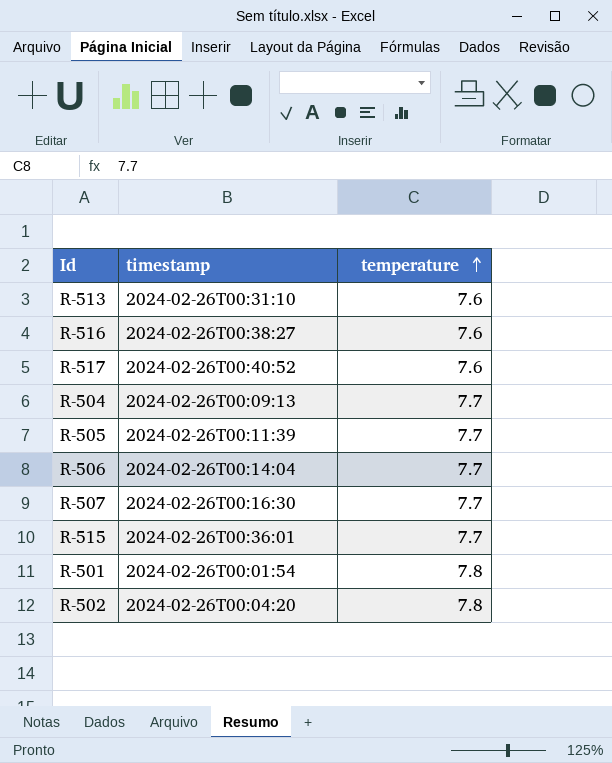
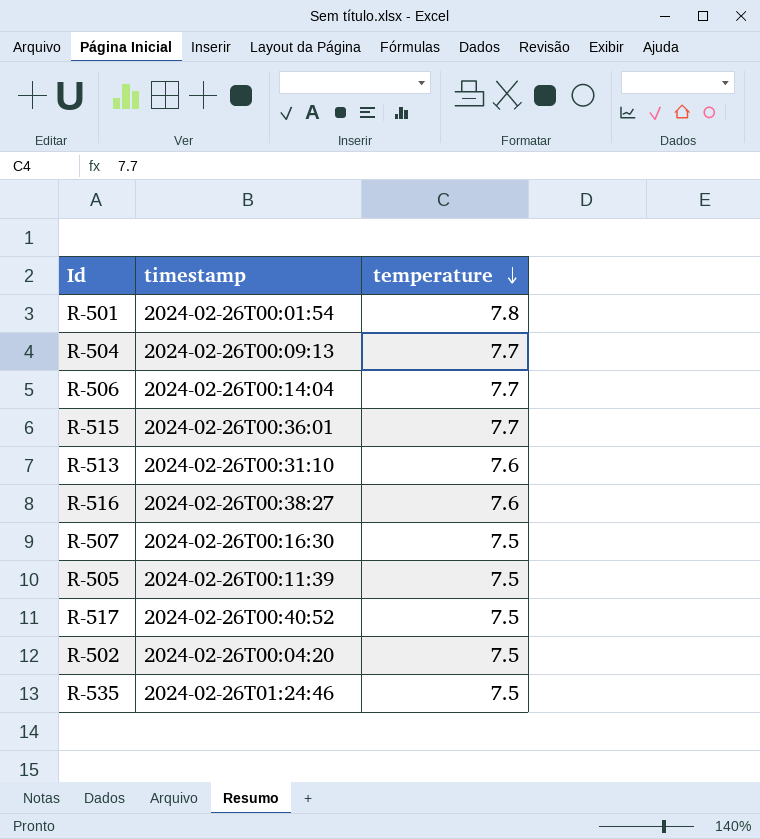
row order: temperature ascending -> temperature descending
R-507 | temperature: 7.7 -> 7.5
R-505 | temperature: 7.7 -> 7.5
R-517 | temperature: 7.6 -> 7.5
R-502 | temperature: 7.8 -> 7.5
row R-535: none -> 2024-02-26T01:24:46 | 7.5

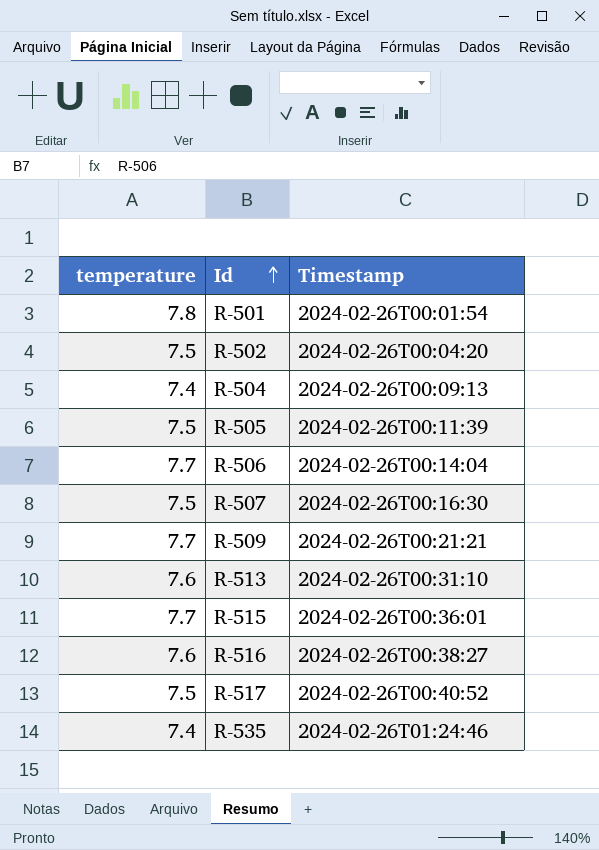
row order: temperature descending -> Id ascending
column temperature | position: 3 -> 1
column name: timestamp -> Timestamp
R-504 | temperature: 7.7 -> 7.4
row R-509: none -> 7.7 | 2024-02-26T00:21:21
R-535 | temperature: 7.5 -> 7.4

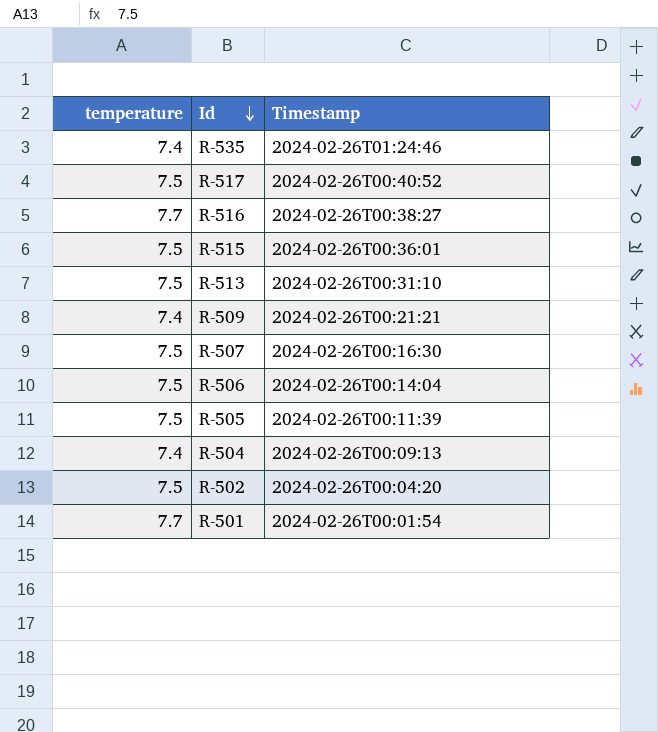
row order: Id ascending -> Id descending
R-516 | temperature: 7.6 -> 7.7
R-515 | temperature: 7.7 -> 7.5
R-513 | temperature: 7.6 -> 7.5
R-509 | temperature: 7.7 -> 7.4
R-506 | temperature: 7.7 -> 7.5
R-501 | temperature: 7.8 -> 7.7

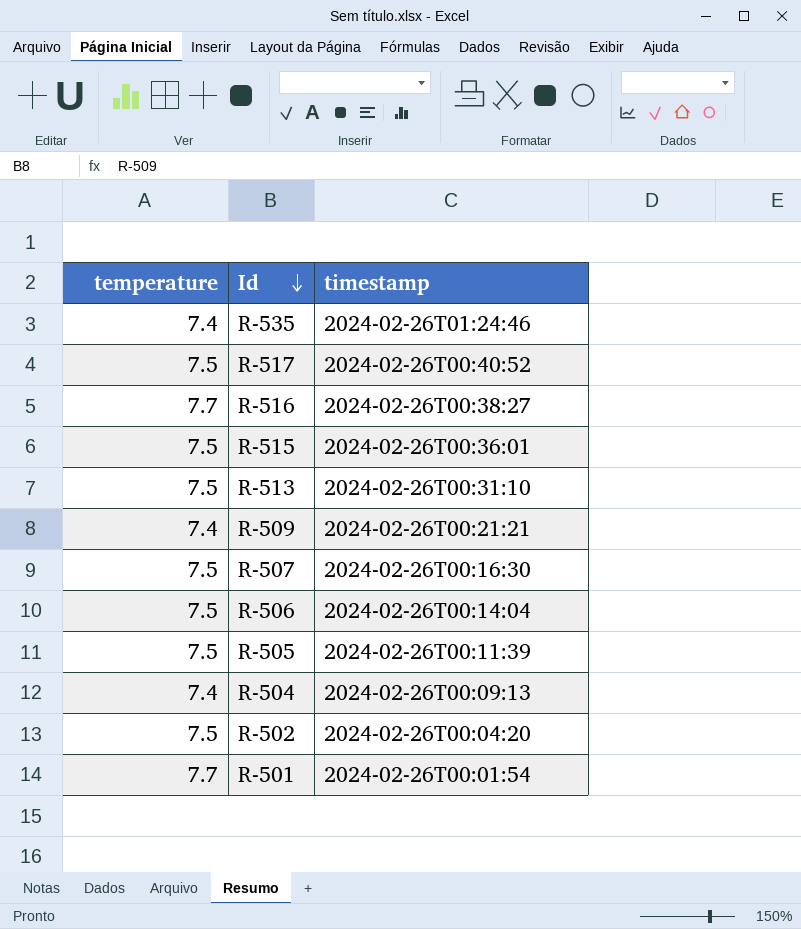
column name: Timestamp -> timestamp

